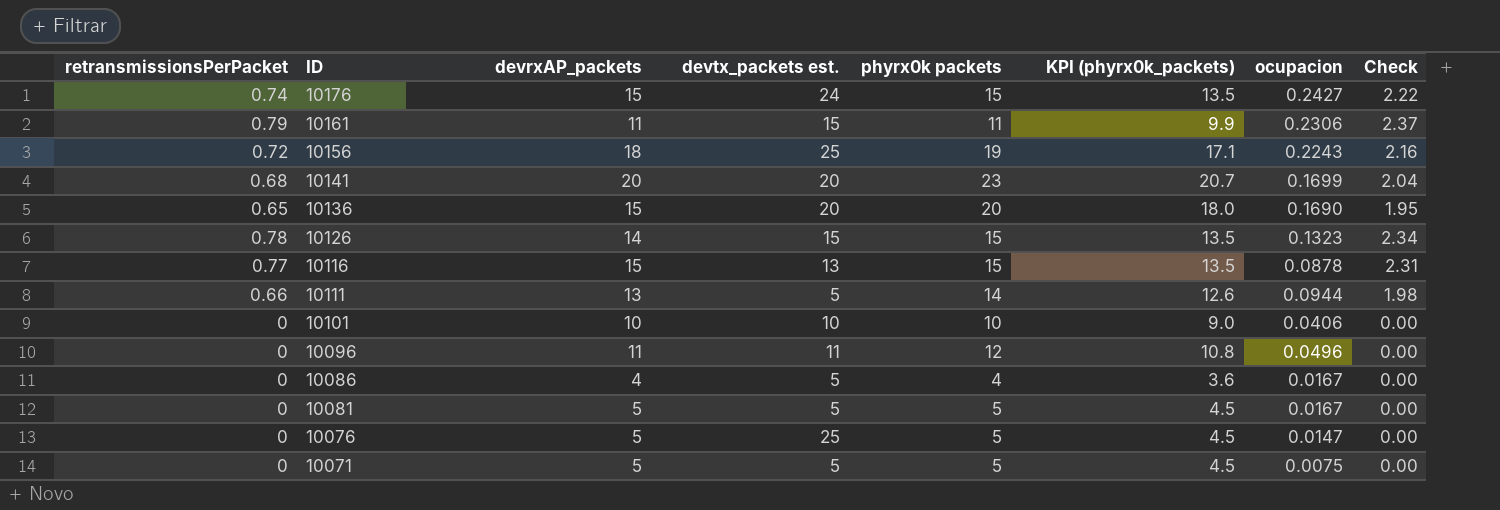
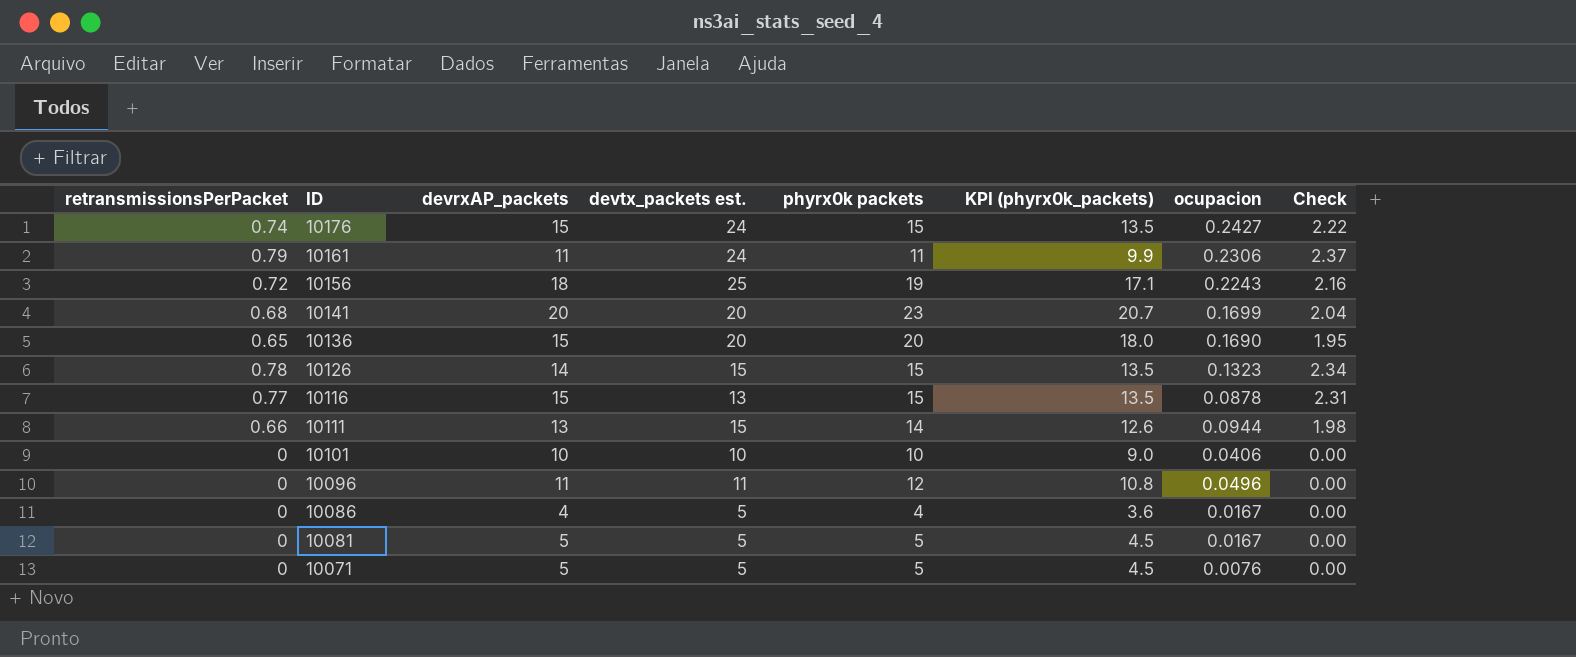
row 10076: 0 | 5 | 25 | 5 | 4.5 | 0.0147 | 0.00 -> none
10161 | devtx_packets est.: 15 -> 24
10111 | devtx_packets est.: 5 -> 15
10071 | ocupacion: 0.0075 -> 0.0076

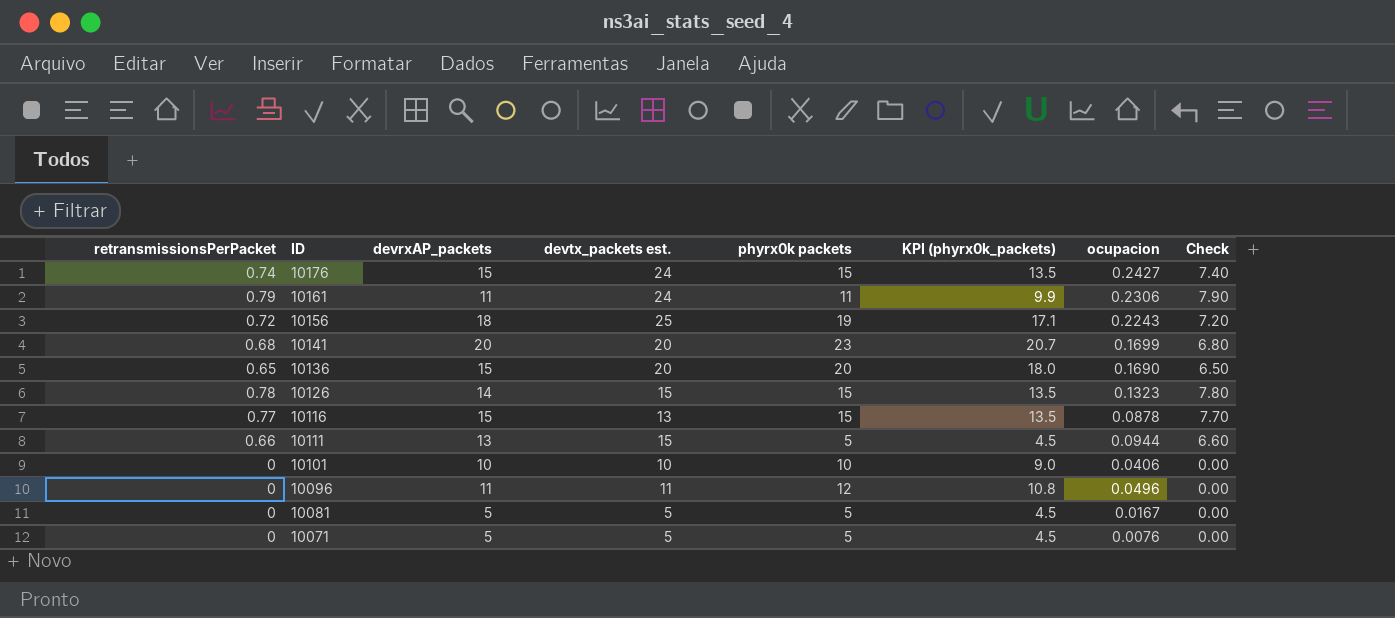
column Check | formula: [retransmissionsPerPacket] * 3 -> [retransmissionsPerPacket] * 10
row 10086: 0 | 4 | 5 | 4 | 3.6 | 0.0167 | 0.00 -> none
10111 | phyrx0k packets: 14 -> 5
10111 | KPI (phyrx0k_packets): 12.6 -> 4.5

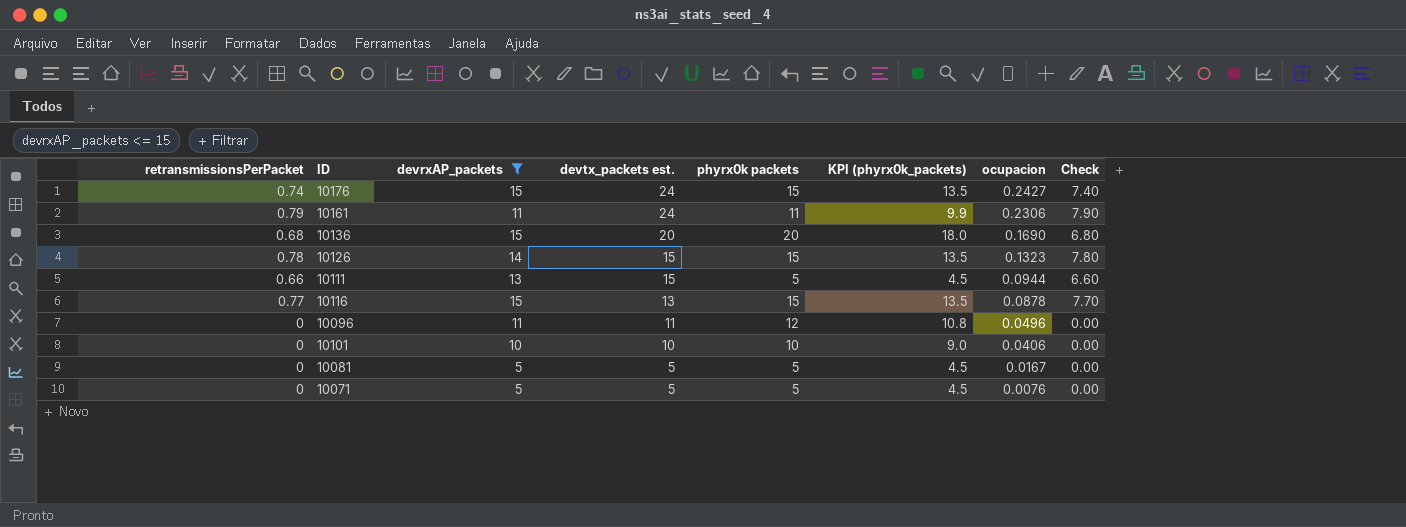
filter: none -> devrxAP_packets <= 15
row order: ID descending -> devtx_packets est. descending
10136 | retransmissionsPerPacket: 0.65 -> 0.68
10136 | Check: 6.50 -> 6.80

